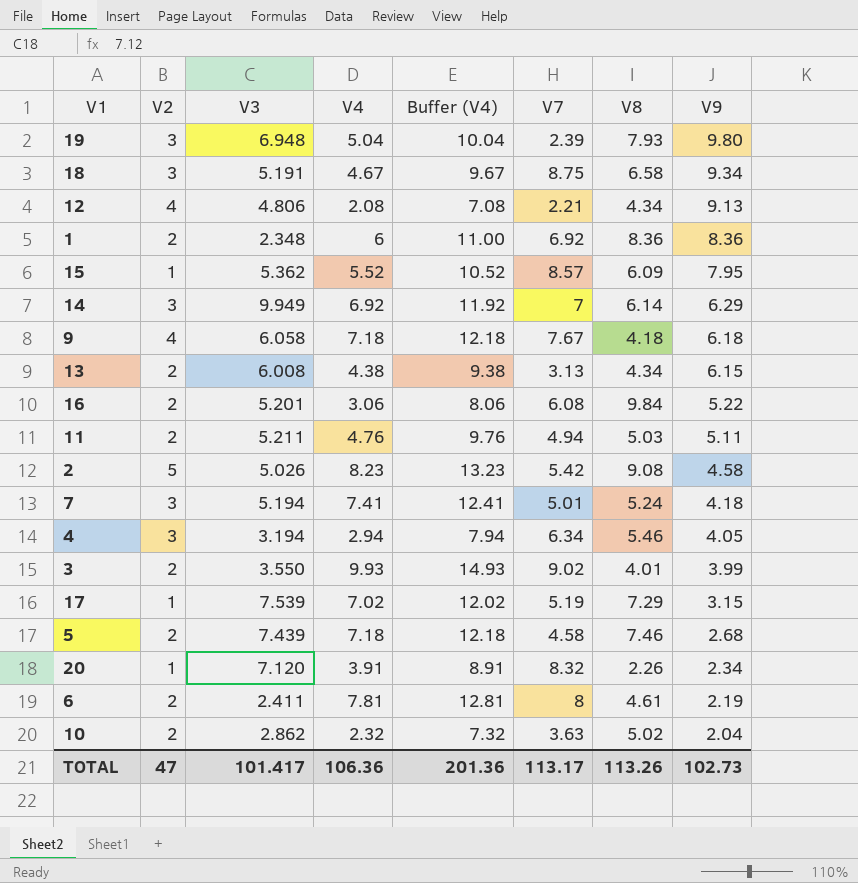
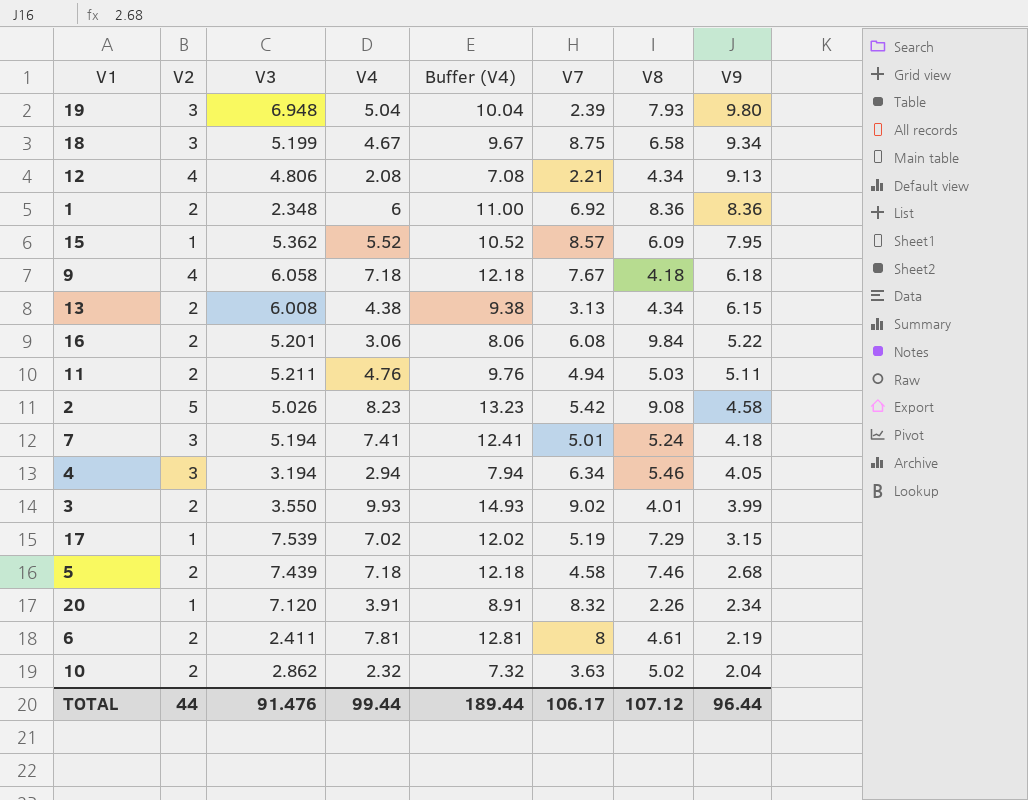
row 14: 3 | 9.949 | 6.92 | 11.92 | 7 | 6.14 | 6.29 -> none
18 | V3: 5.191 -> 5.199
TOTAL | V2: 47 -> 44
TOTAL | V3: 101.417 -> 91.476
TOTAL | V4: 106.36 -> 99.44
TOTAL | Buffer (V4): 201.36 -> 189.44
TOTAL | V7: 113.17 -> 106.17
TOTAL | V8: 113.26 -> 107.12
TOTAL | V9: 102.73 -> 96.44

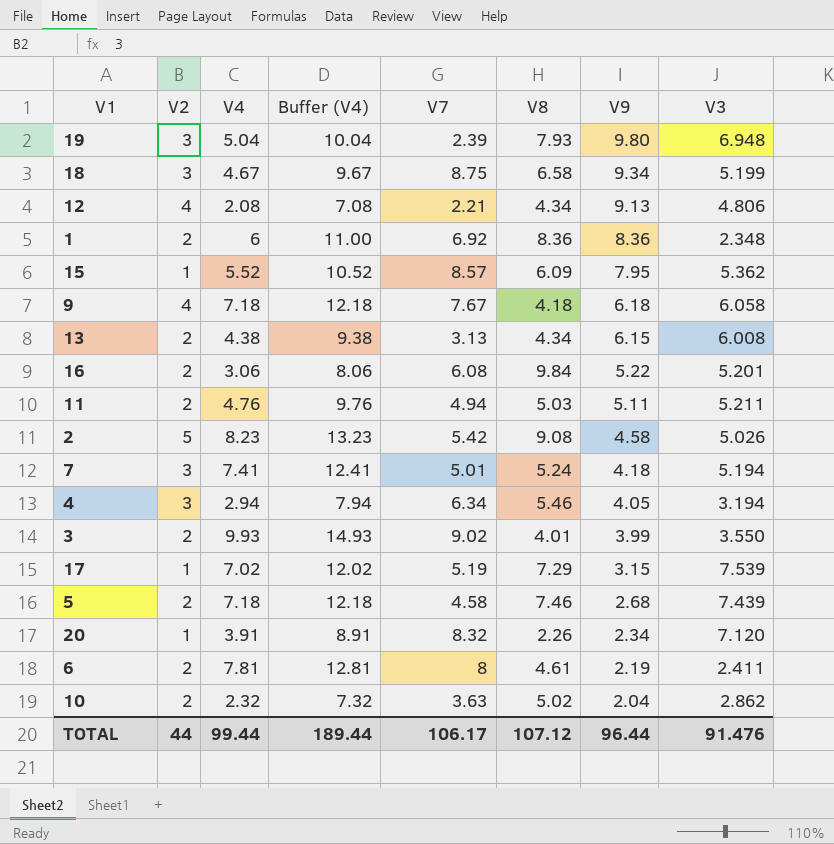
column V3 | position: 3 -> 8

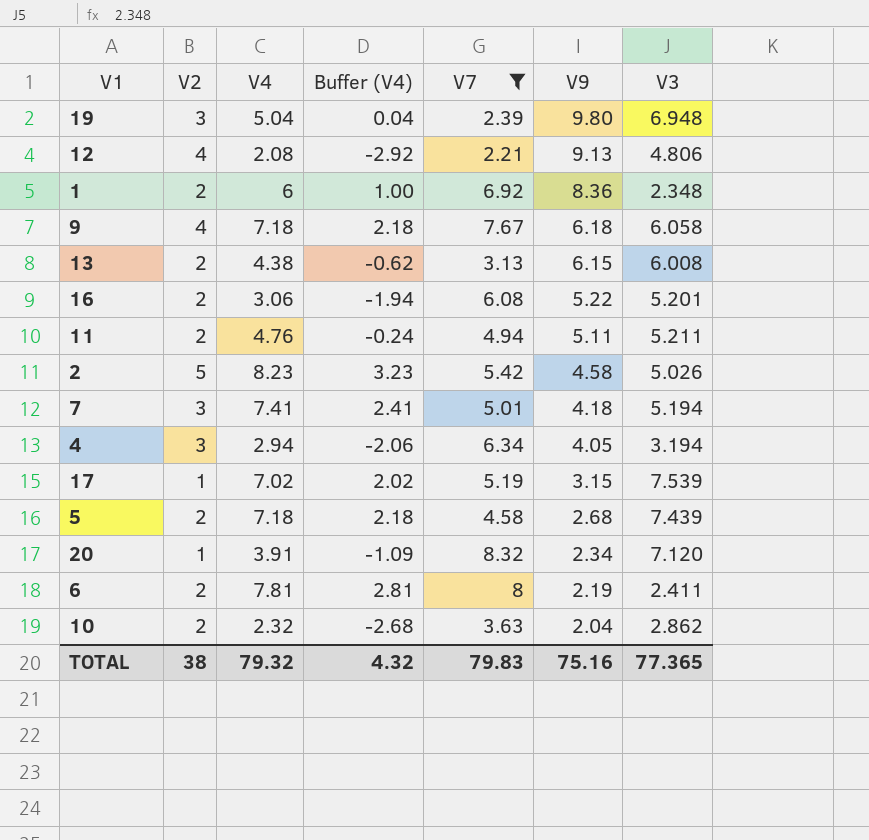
filter: none -> V7 <= 8.32
column V8 | position: 6 -> none
column Buffer (V4) | formula: [V4] + 5 -> [V4] - 5
TOTAL | V2: 44 -> 38
TOTAL | V4: 99.44 -> 79.32
TOTAL | Buffer (V4): 189.44 -> 4.32
TOTAL | V7: 106.17 -> 79.83
TOTAL | V9: 96.44 -> 75.16
TOTAL | V3: 91.476 -> 77.365

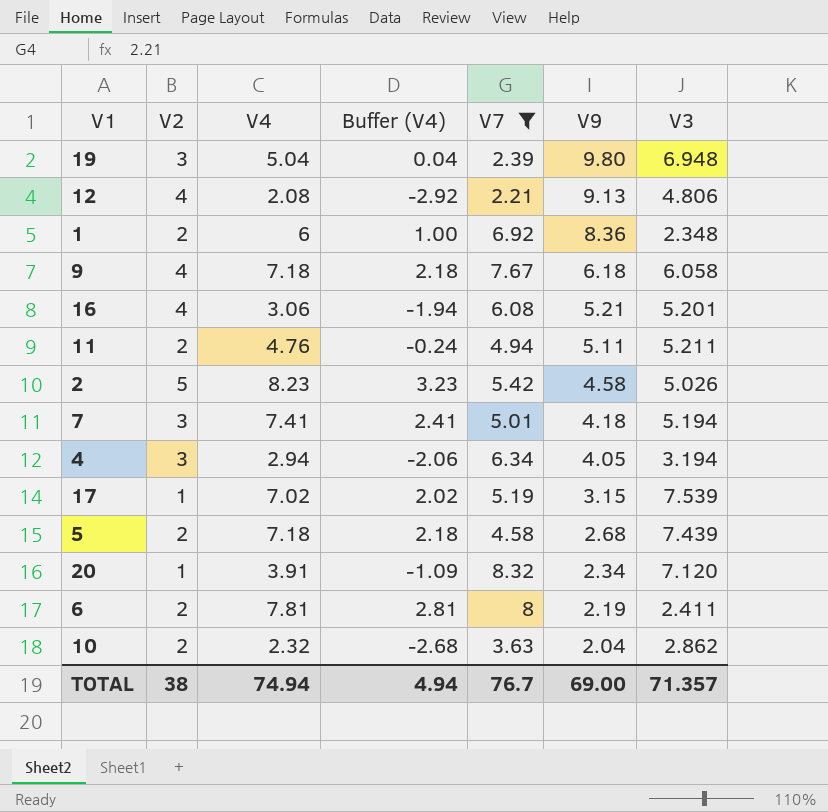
row 13: 2 | 4.38 | -0.62 | 3.13 | 6.15 | 6.008 -> none
16 | V2: 2 -> 4
16 | V9: 5.22 -> 5.21
TOTAL | V4: 79.32 -> 74.94
TOTAL | Buffer (V4): 4.32 -> 4.94
TOTAL | V7: 79.83 -> 76.7
TOTAL | V9: 75.16 -> 69.00
TOTAL | V3: 77.365 -> 71.357

